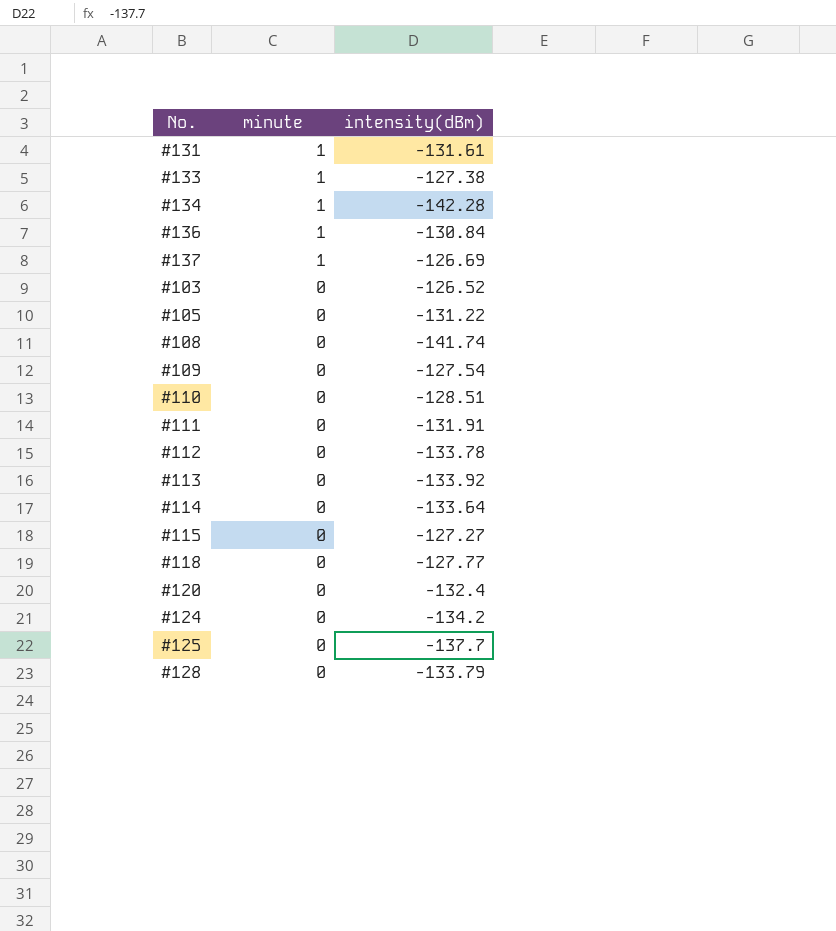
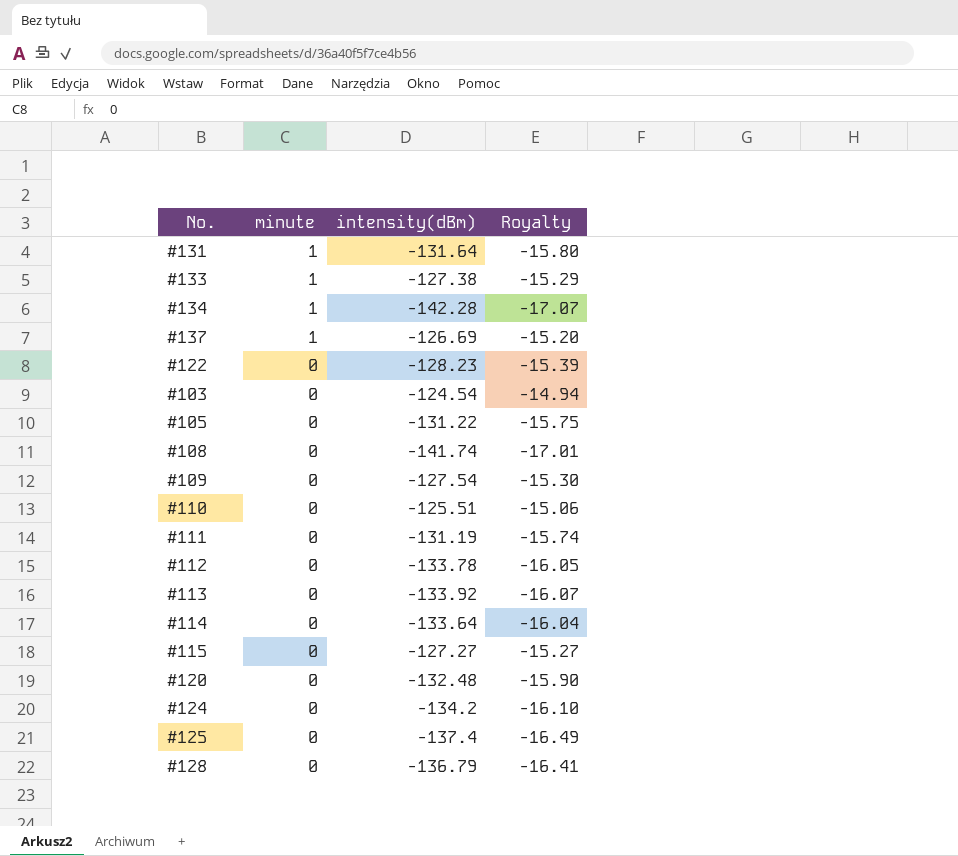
column Royalty | formula: none -> [intensity(dBm)] * 0.12
row #136: 1 | -130.84 -> none
row #118: 0 | -127.77 -> none
#131 | intensity(dBm): -131.61 -> -131.64
row #122: none -> 0 | -128.23 | -15.39
#103 | intensity(dBm): -126.52 -> -124.54
#110 | intensity(dBm): -128.51 -> -125.51
#111 | intensity(dBm): -131.91 -> -131.19
#120 | intensity(dBm): -132.4 -> -132.48
#125 | intensity(dBm): -137.7 -> -137.4
#128 | intensity(dBm): -133.79 -> -136.79

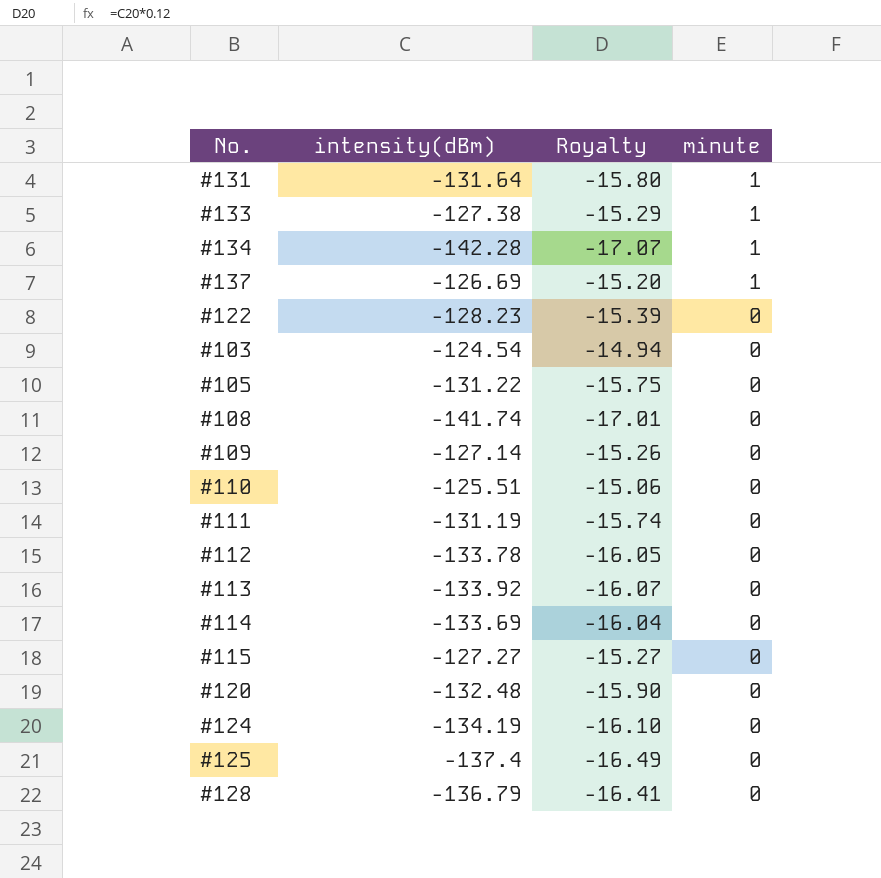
column minute | position: 2 -> 4
#109 | intensity(dBm): -127.54 -> -127.14
#109 | Royalty: -15.30 -> -15.26
#114 | intensity(dBm): -133.64 -> -133.69
#124 | intensity(dBm): -134.2 -> -134.19

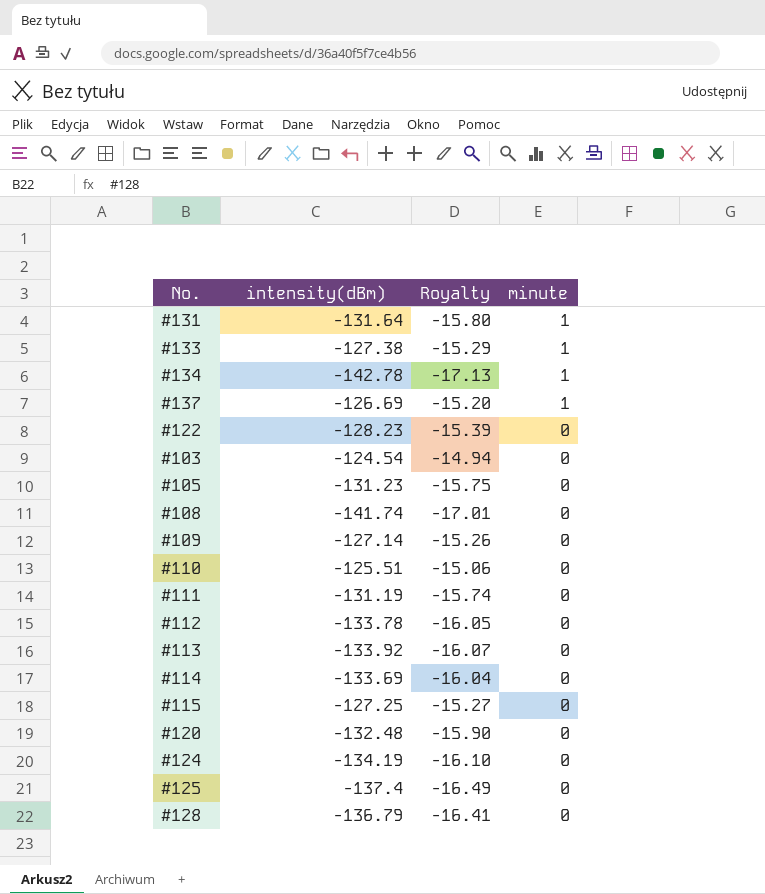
#134 | intensity(dBm): -142.28 -> -142.78
#134 | Royalty: -17.07 -> -17.13
#105 | intensity(dBm): -131.22 -> -131.23
#115 | intensity(dBm): -127.27 -> -127.25

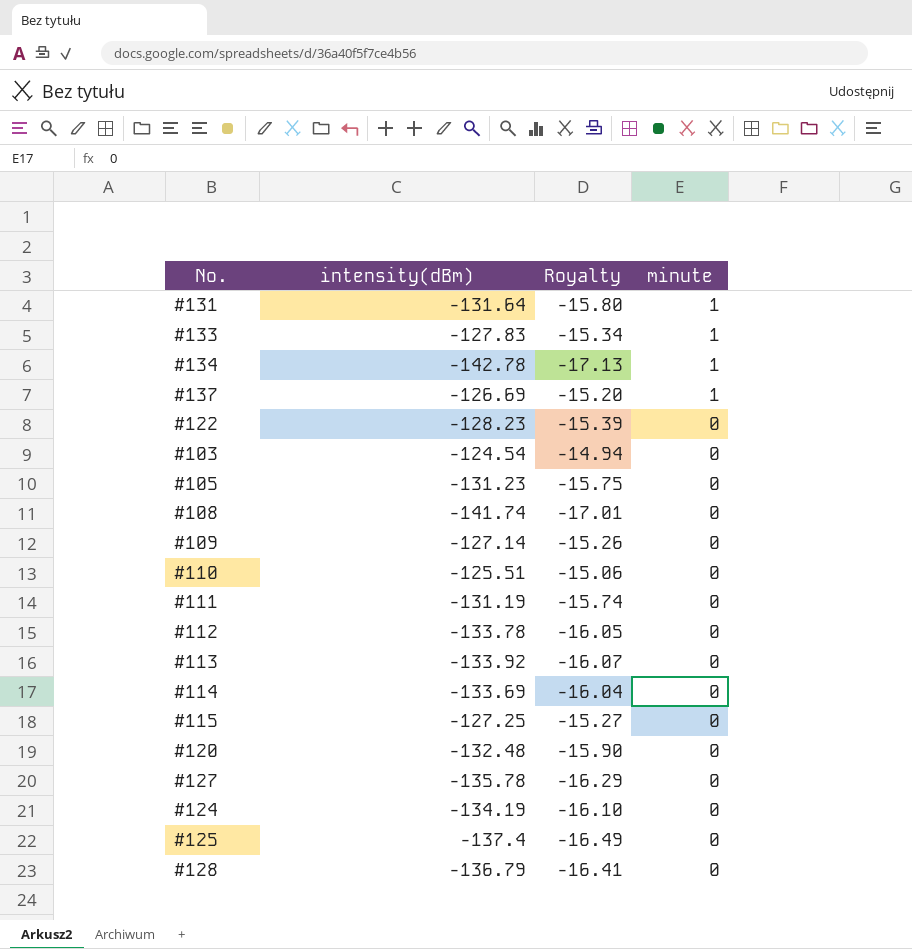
#133 | intensity(dBm): -127.38 -> -127.83
#133 | Royalty: -15.29 -> -15.34
row #127: none -> -135.78 | -16.29 | 0

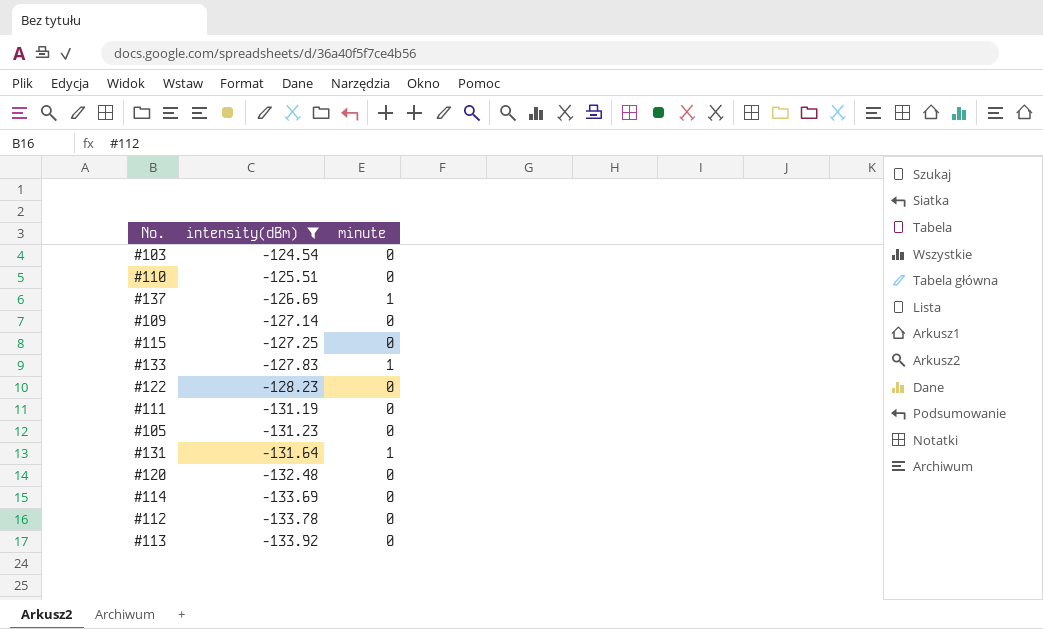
filter: none -> intensity(dBm) >= -133.92
row order: minute descending -> intensity(dBm) descending
column Royalty | formula: [intensity(dBm)] * 0.12 -> none

